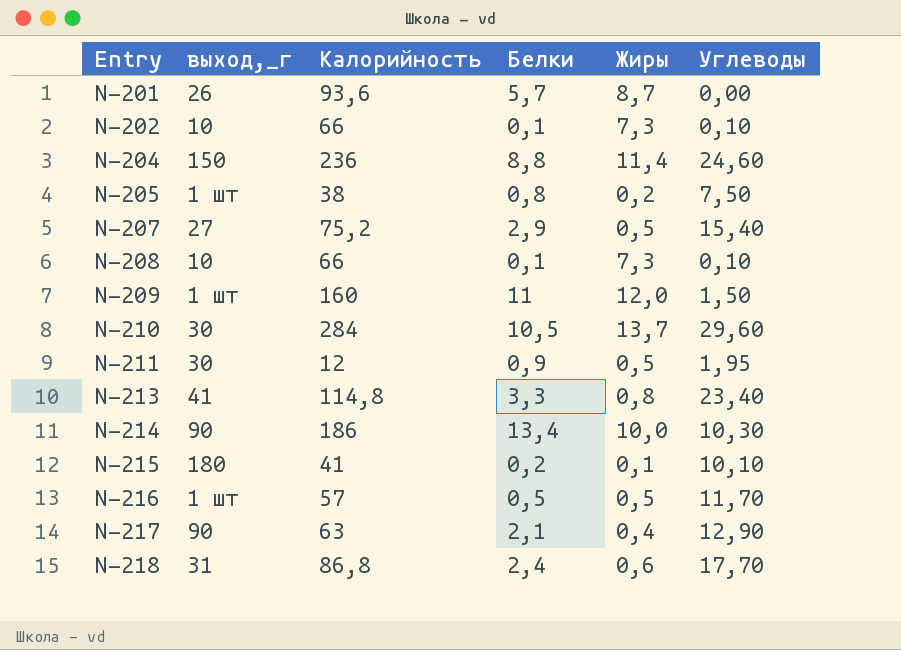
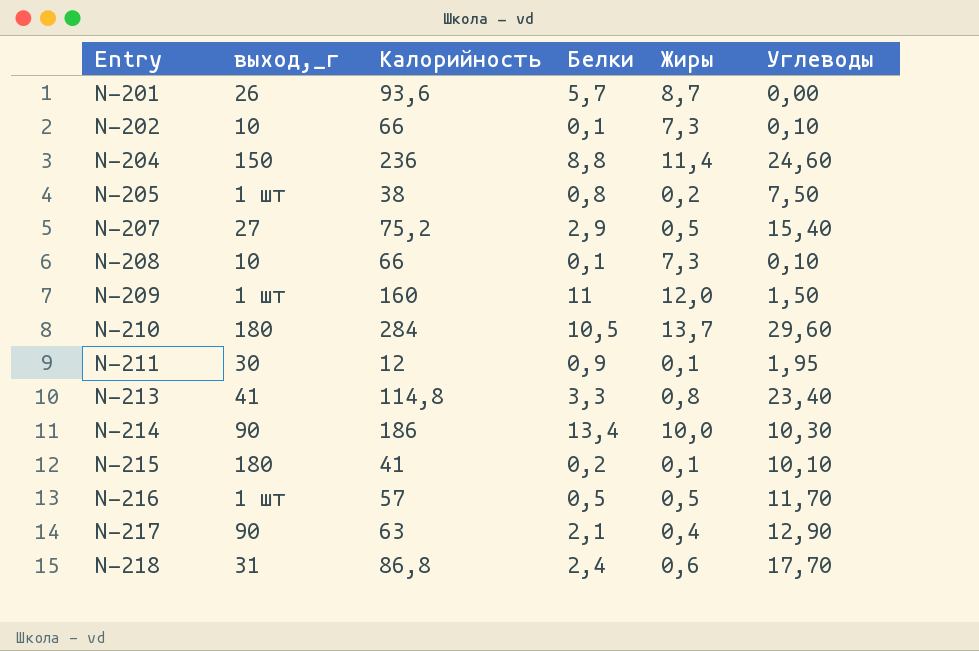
N-210 | выход,_г: 30 -> 180
N-211 | Жиры: 0,5 -> 0,1

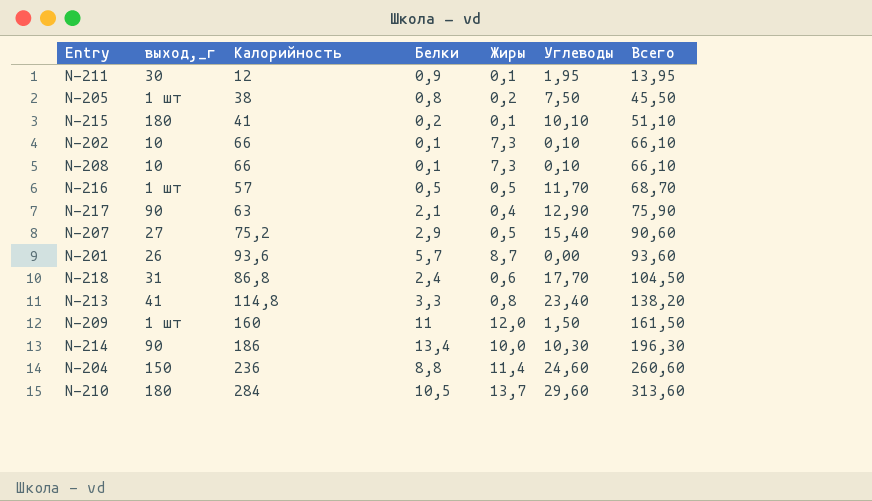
row order: Entry ascending -> Всего ascending
column Всего | formula: none -> [Калорийность] + [Углеводы]

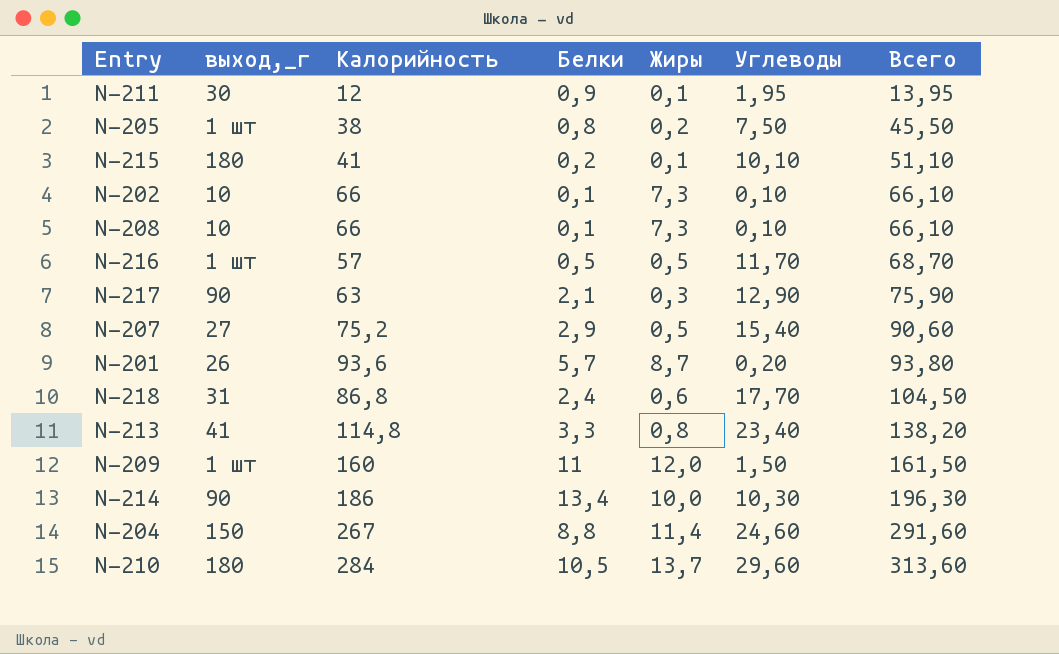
N-217 | Жиры: 0,4 -> 0,3
N-201 | Углеводы: 0,00 -> 0,20
N-201 | Всего: 93,60 -> 93,80
N-204 | Калорийность: 236 -> 267
N-204 | Всего: 260,60 -> 291,60

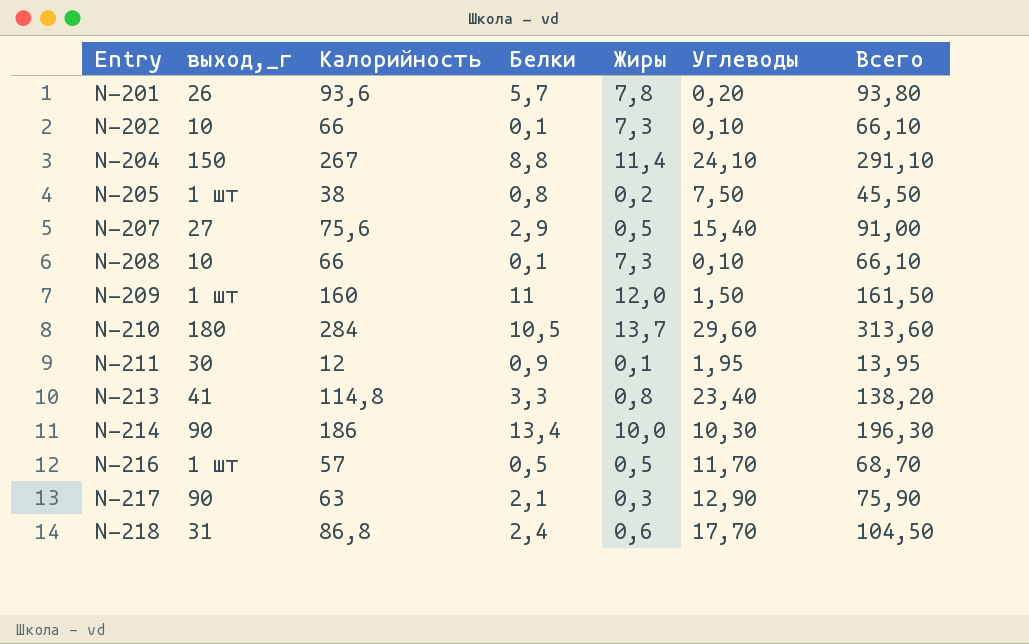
row order: Всего ascending -> Entry ascending
row N-215: 180 | 41 | 0,2 | 0,1 | 10,10 | 51,10 -> none
N-201 | Жиры: 8,7 -> 7,8
N-204 | Углеводы: 24,60 -> 24,10
N-204 | Всего: 291,60 -> 291,10
N-207 | Калорийность: 75,2 -> 75,6
N-207 | Всего: 90,60 -> 91,00

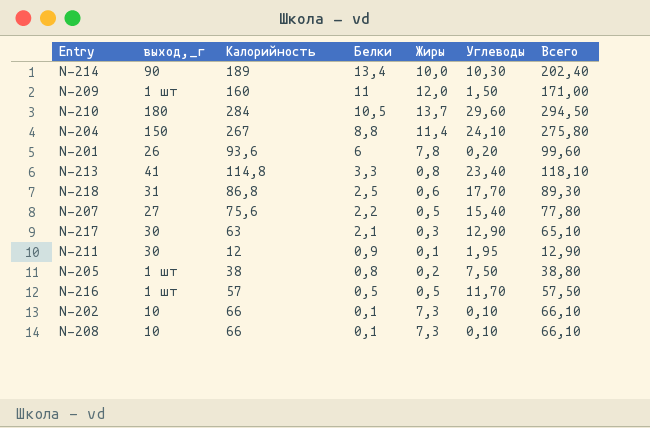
row order: Entry ascending -> Белки descending
column Всего | formula: [Калорийность] + [Углеводы] -> [Калорийность] + [Белки]
N-214 | Калорийность: 186 -> 189
N-201 | Белки: 5,7 -> 6
N-218 | Белки: 2,4 -> 2,5
N-207 | Белки: 2,9 -> 2,2
N-217 | выход,_г: 90 -> 30

